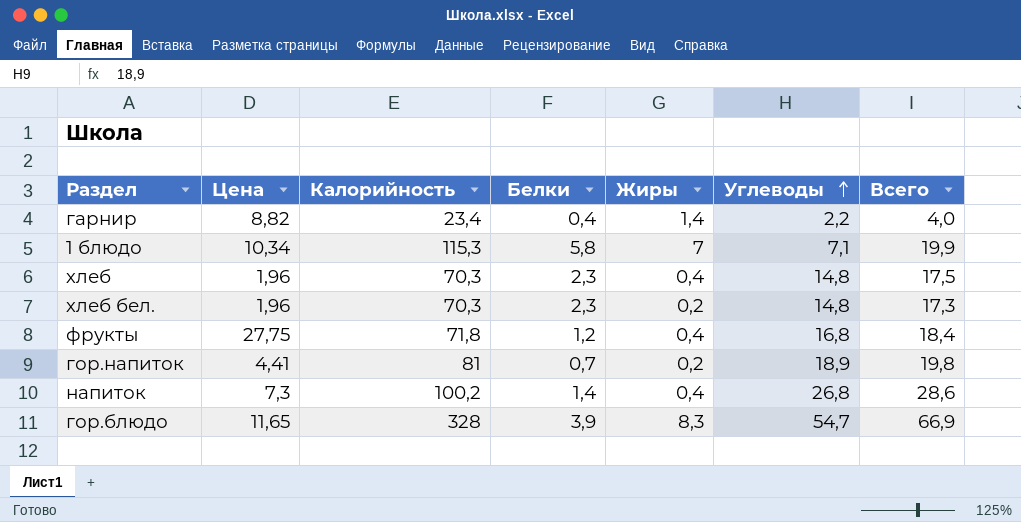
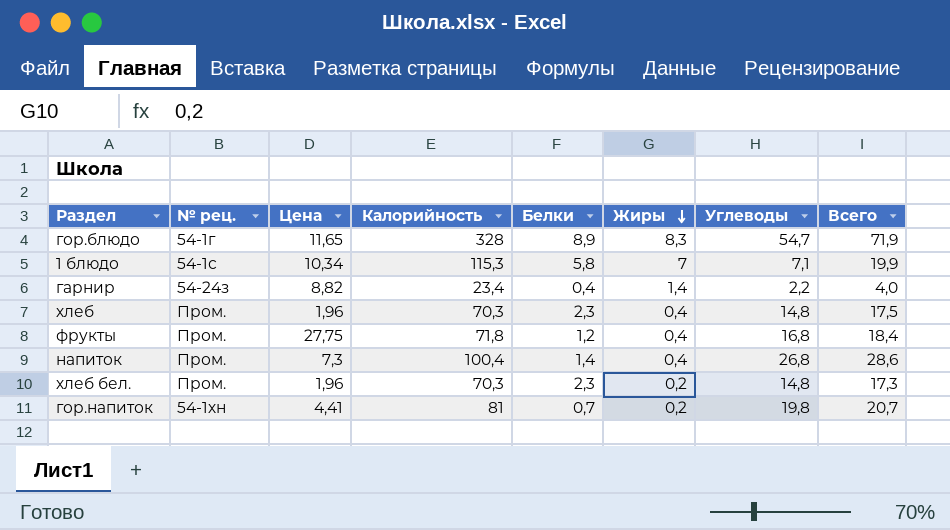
row order: Углеводы ascending -> Жиры descending
column № рец. | position: none -> 2
гор.блюдо | Белки: 3,9 -> 8,9
гор.блюдо | Всего: 66,9 -> 71,9
напиток | Калорийность: 100,2 -> 100,4
гор.напиток | Углеводы: 18,9 -> 19,8
гор.напиток | Всего: 19,8 -> 20,7

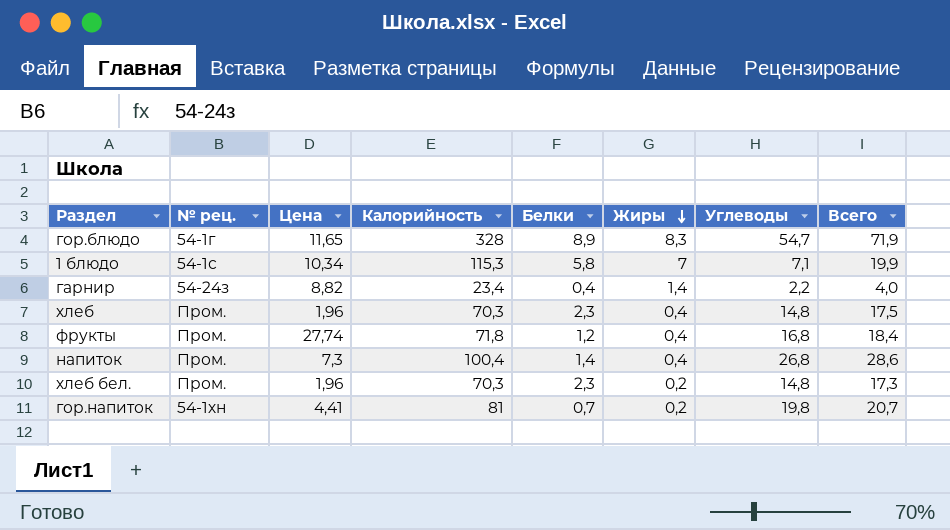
фрукты | Цена: 27,75 -> 27,74

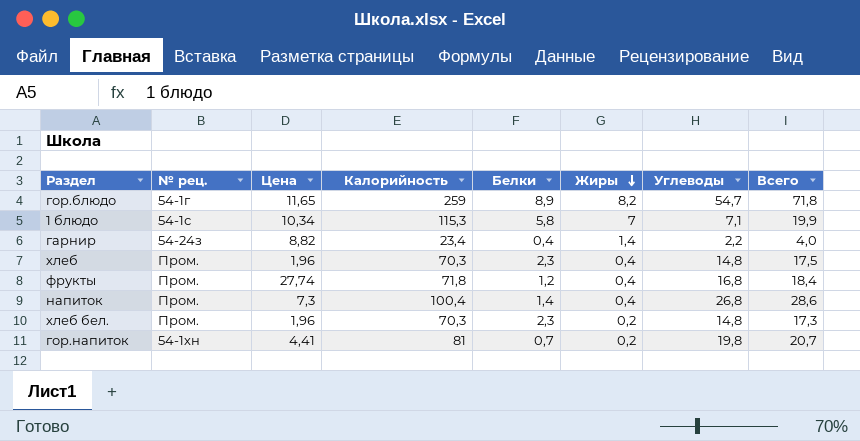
гор.блюдо | Калорийность: 328 -> 259
гор.блюдо | Жиры: 8,3 -> 8,2
гор.блюдо | Всего: 71,9 -> 71,8

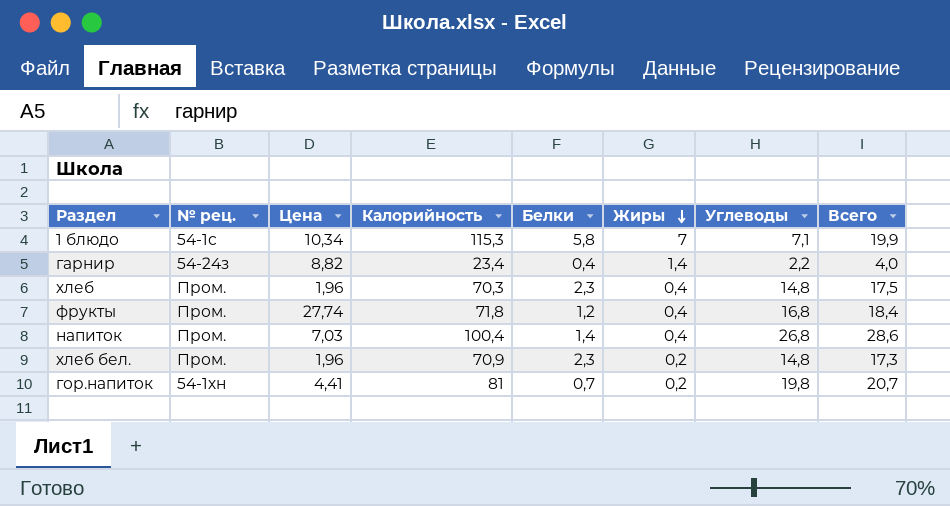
row гор.блюдо: 54-1г | 11,65 | 259 | 8,9 | 8,2 | 54,7 | 71,8 -> none
напиток | Цена: 7,3 -> 7,03
хлеб бел. | Калорийность: 70,3 -> 70,9

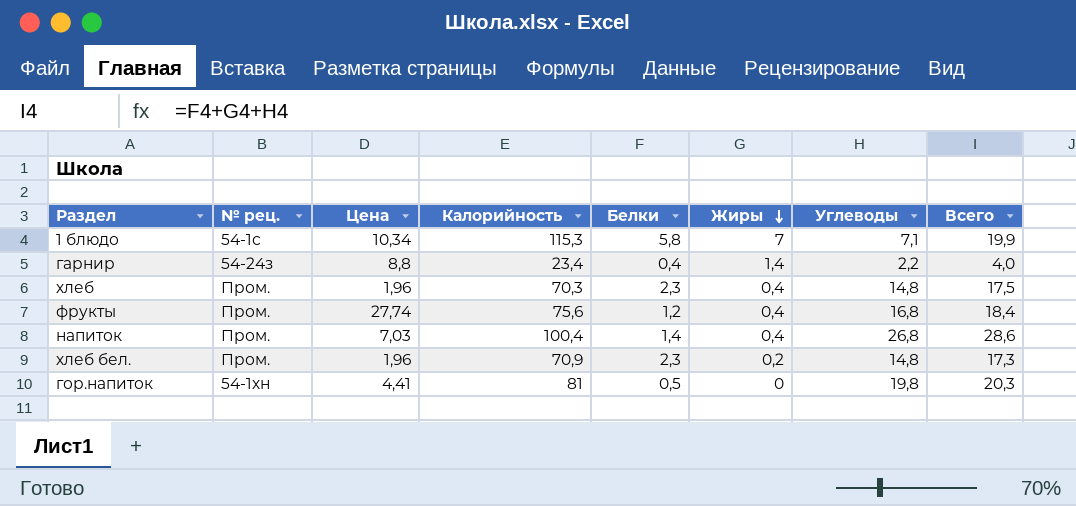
гарнир | Цена: 8,82 -> 8,8
фрукты | Калорийность: 71,8 -> 75,6
гор.напиток | Белки: 0,7 -> 0,5
гор.напиток | Жиры: 0,2 -> 0
гор.напиток | Всего: 20,7 -> 20,3

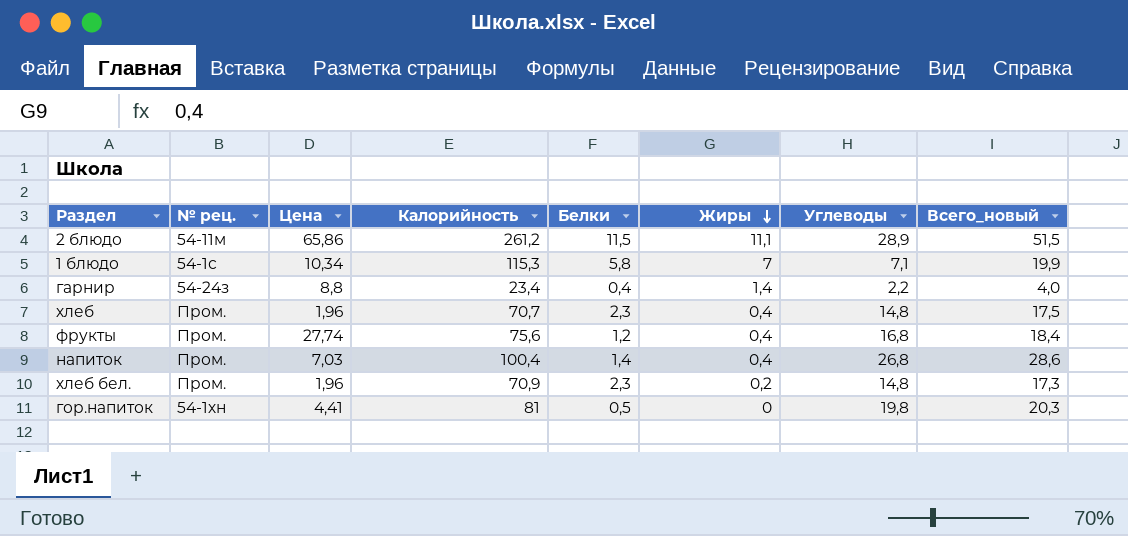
column name: Всего -> Всего_новый
row 2 блюдо: none -> 54-11м | 65,86 | 261,2 | 11,5 | 11,1 | 28,9 | 51,5
хлеб | Калорийность: 70,3 -> 70,7

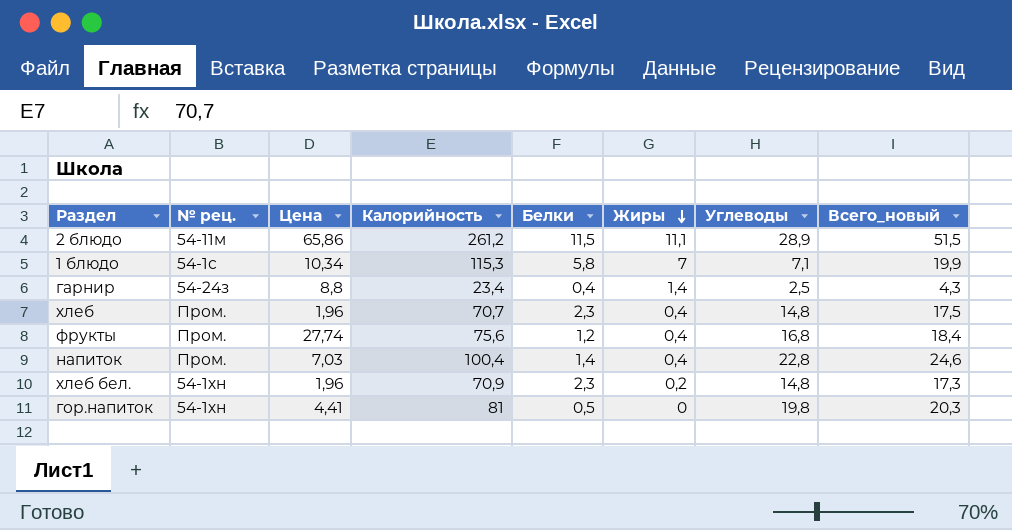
гарнир | Углеводы: 2,2 -> 2,5
гарнир | Всего_новый: 4,0 -> 4,3
напиток | Углеводы: 26,8 -> 22,8
напиток | Всего_новый: 28,6 -> 24,6
хлеб бел. | № рец.: Пром. -> 54-1хн

